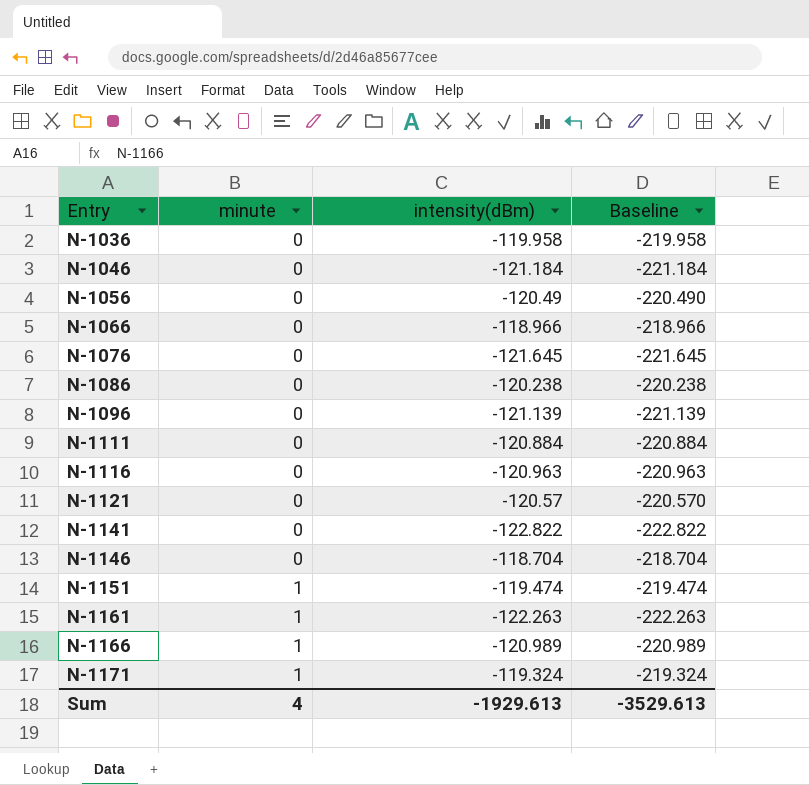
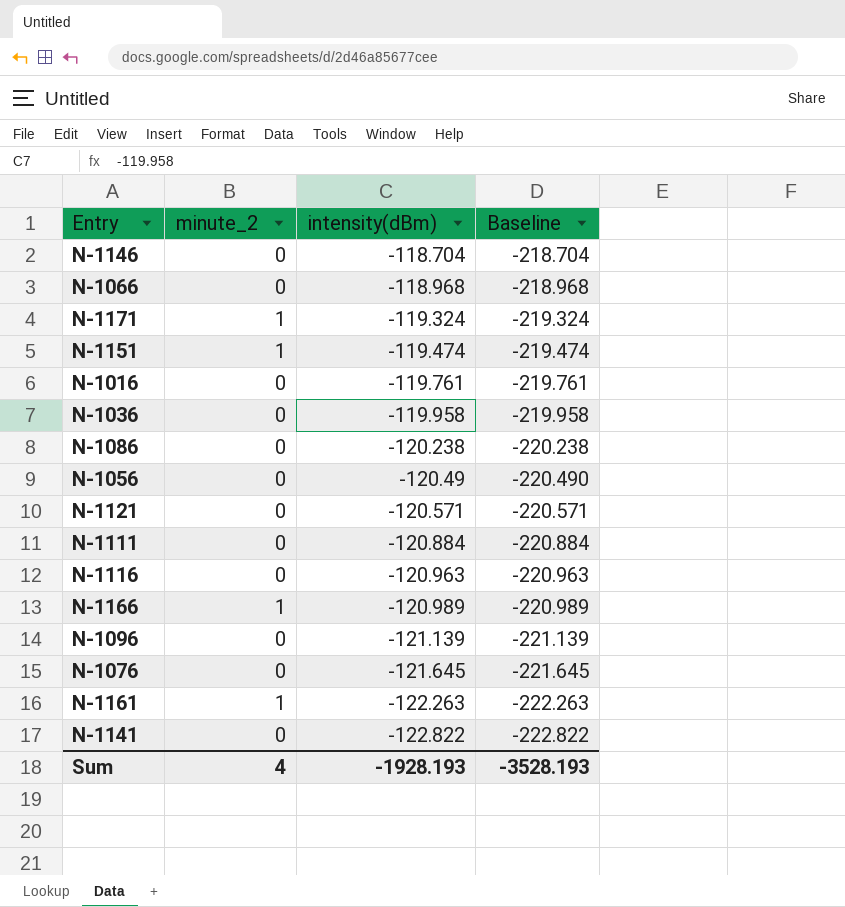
row order: Entry ascending -> intensity(dBm) descending
column name: minute -> minute_2
row N-1046: 0 | -121.184 | -221.184 -> none
N-1066 | intensity(dBm): -118.966 -> -118.968
N-1066 | Baseline: -218.966 -> -218.968
row N-1016: none -> 0 | -119.761 | -219.761
N-1121 | intensity(dBm): -120.57 -> -120.571
N-1121 | Baseline: -220.570 -> -220.571
Sum | intensity(dBm): -1929.613 -> -1928.193
Sum | Baseline: -3529.613 -> -3528.193

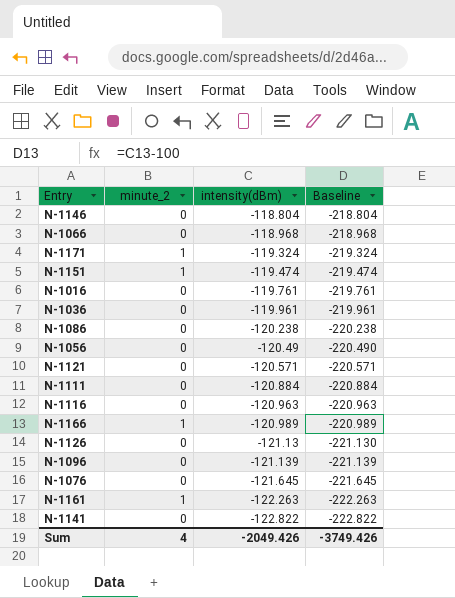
N-1146 | intensity(dBm): -118.704 -> -118.804
N-1146 | Baseline: -218.704 -> -218.804
N-1036 | intensity(dBm): -119.958 -> -119.961
N-1036 | Baseline: -219.958 -> -219.961
row N-1126: none -> 0 | -121.13 | -221.130
Sum | intensity(dBm): -1928.193 -> -2049.426
Sum | Baseline: -3528.193 -> -3749.426

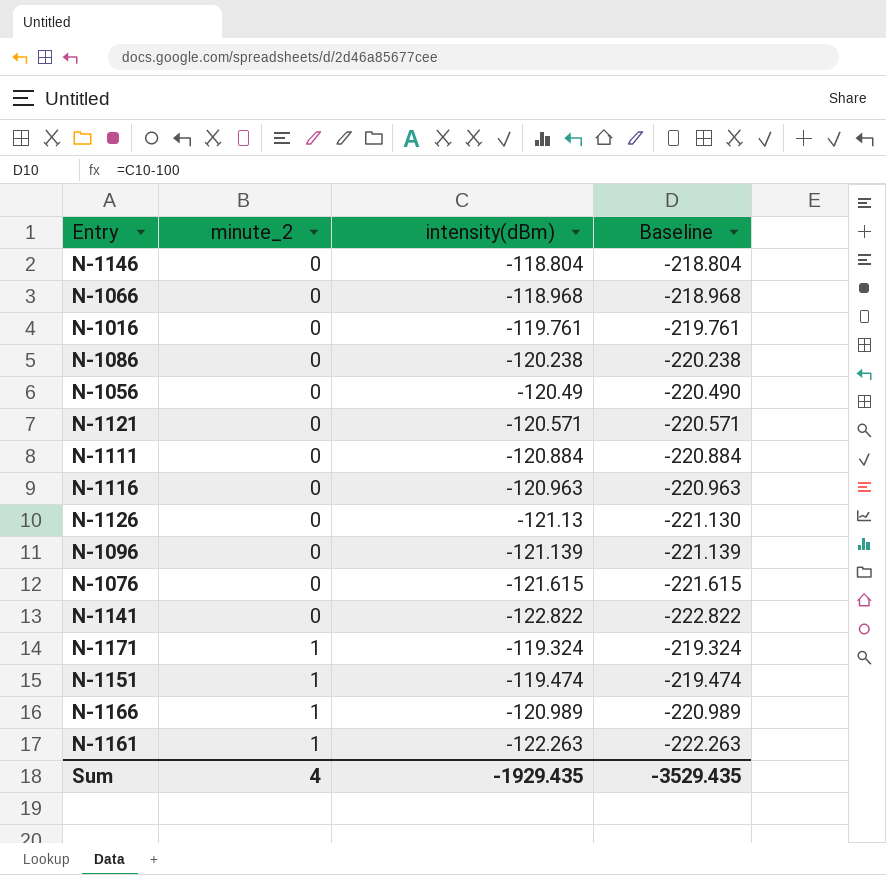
row order: intensity(dBm) descending -> minute_2 ascending
row N-1036: 0 | -119.961 | -219.961 -> none
N-1076 | intensity(dBm): -121.645 -> -121.615
N-1076 | Baseline: -221.645 -> -221.615
Sum | intensity(dBm): -2049.426 -> -1929.435
Sum | Baseline: -3749.426 -> -3529.435

